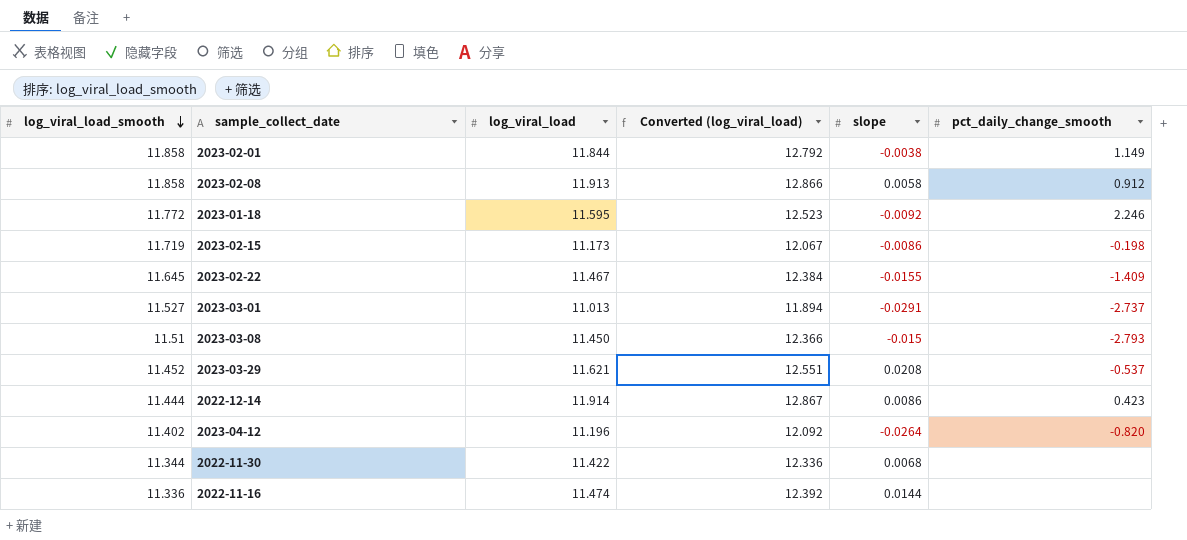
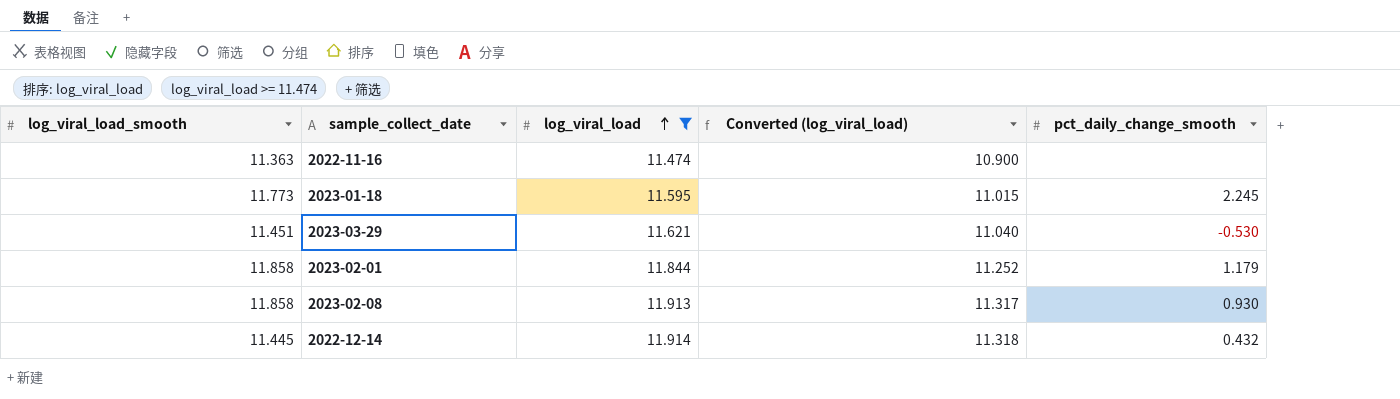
filter: none -> log_viral_load >= 11.474
row order: log_viral_load_smooth descending -> log_viral_load ascending
column slope | position: 5 -> none
column Converted (log_viral_load) | formula: [log_viral_load] * 1.08 -> [log_viral_load] * 0.95
2022-11-16 | log_viral_load_smooth: 11.336 -> 11.363
2023-01-18 | log_viral_load_smooth: 11.772 -> 11.773
2023-01-18 | pct_daily_change_smooth: 2.246 -> 2.245
2023-03-29 | log_viral_load_smooth: 11.452 -> 11.451
2023-03-29 | pct_daily_change_smooth: -0.537 -> -0.530
2023-02-01 | pct_daily_change_smooth: 1.149 -> 1.179
2023-02-08 | pct_daily_change_smooth: 0.912 -> 0.930
2022-12-14 | log_viral_load_smooth: 11.444 -> 11.445
2022-12-14 | pct_daily_change_smooth: 0.423 -> 0.432

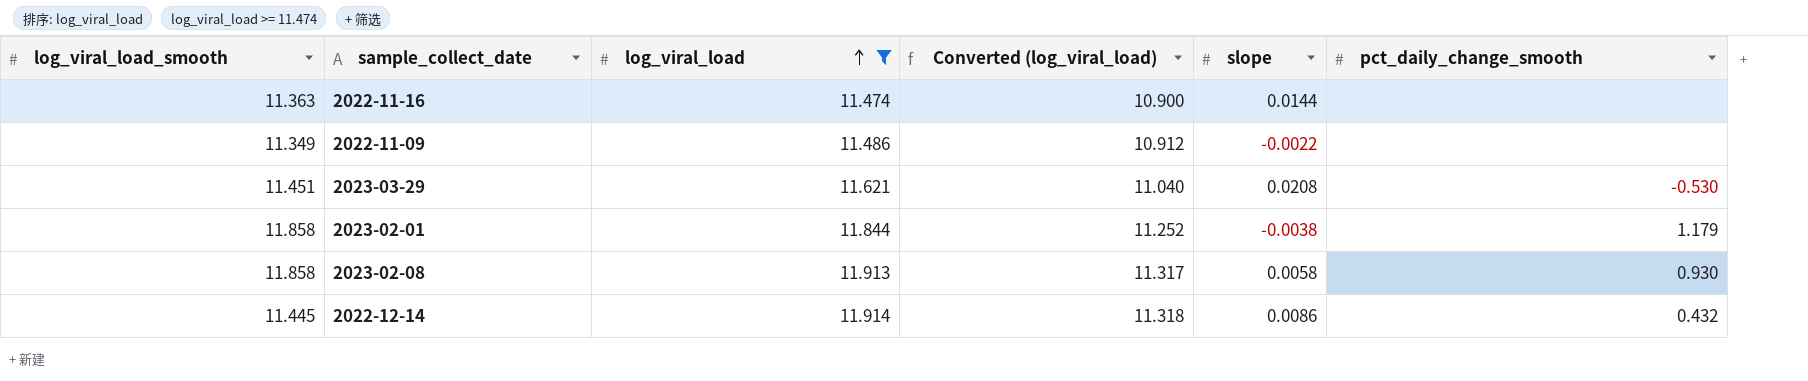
column slope | position: none -> 5
row 2023-01-18: 11.773 | 11.595 | 11.015 | 2.245 -> none
row 2022-11-09: none -> 11.349 | 11.486 | 10.912 | -0.0022 | none

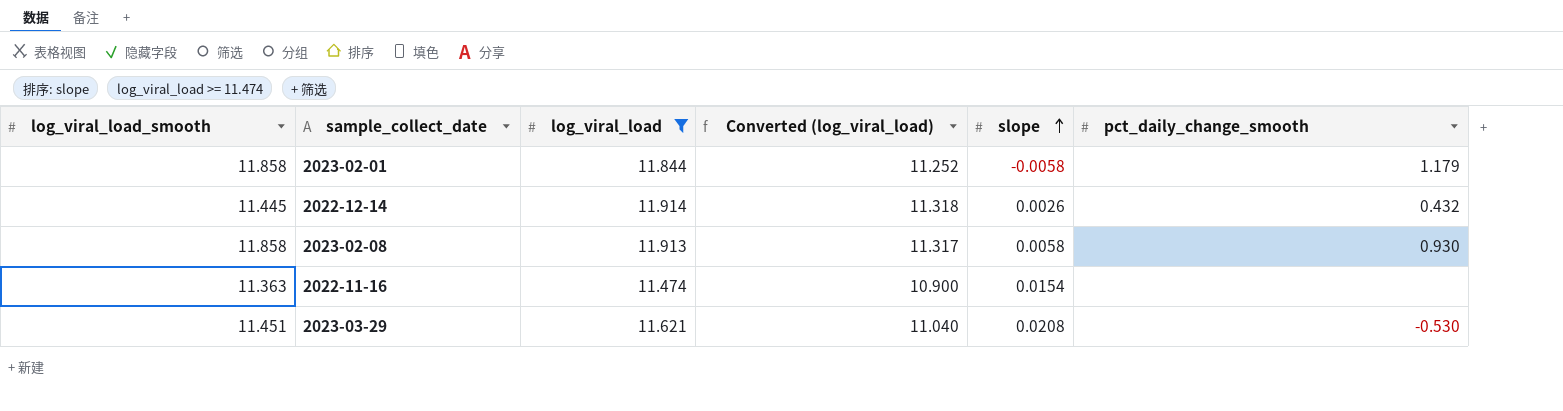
row order: log_viral_load ascending -> slope ascending
row 2022-11-09: 11.349 | 11.486 | 10.912 | -0.0022 | none -> none
2023-02-01 | slope: -0.0038 -> -0.0058
2022-12-14 | slope: 0.0086 -> 0.0026
2022-11-16 | slope: 0.0144 -> 0.0154

